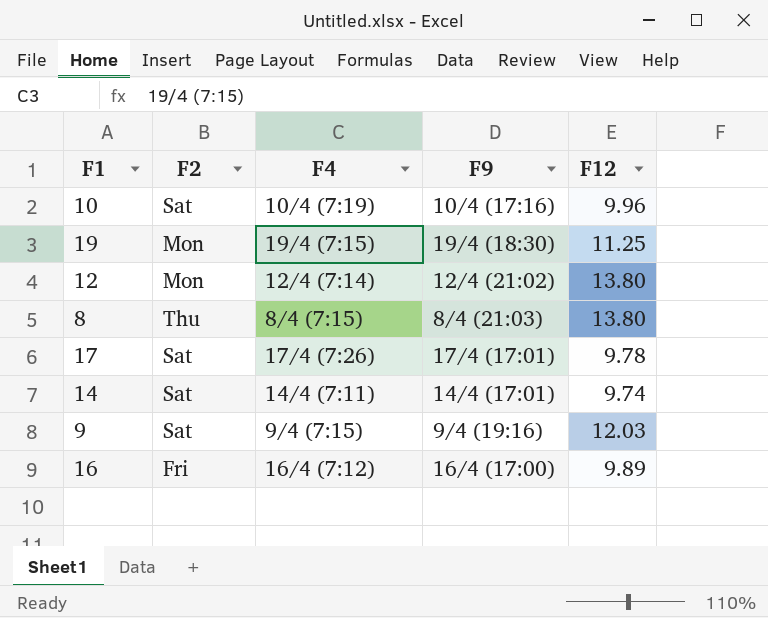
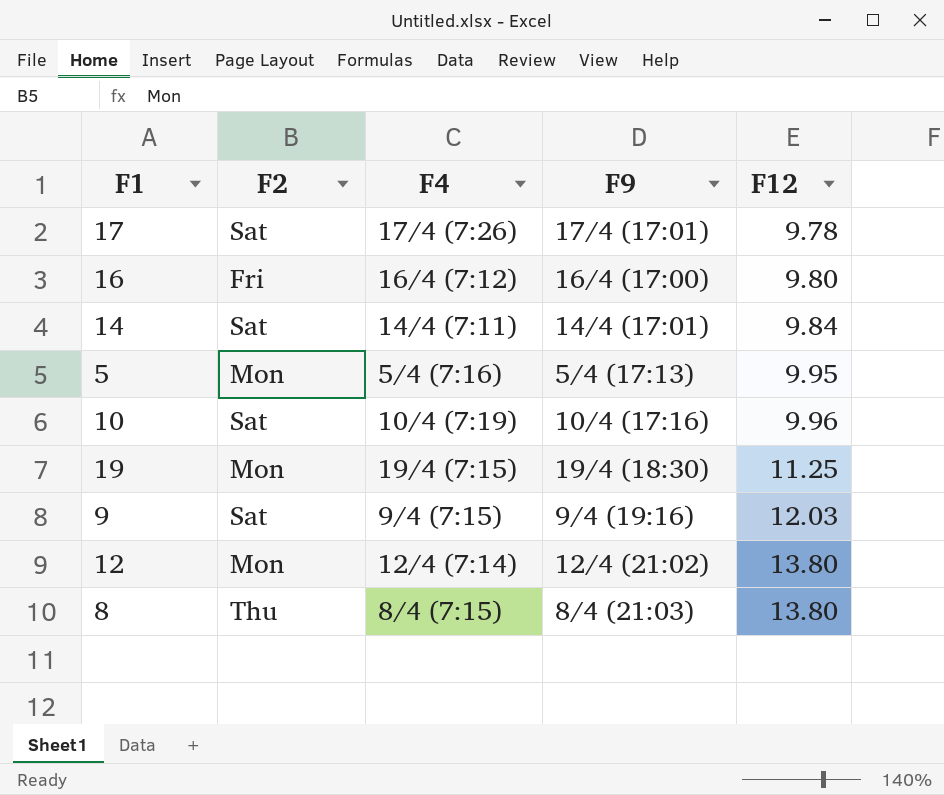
row order: none -> F12 ascending
16 | F12: 9.89 -> 9.80
14 | F12: 9.74 -> 9.84
row 5: none -> Mon | 5/4 (7:16) | 5/4 (17:13) | 9.95

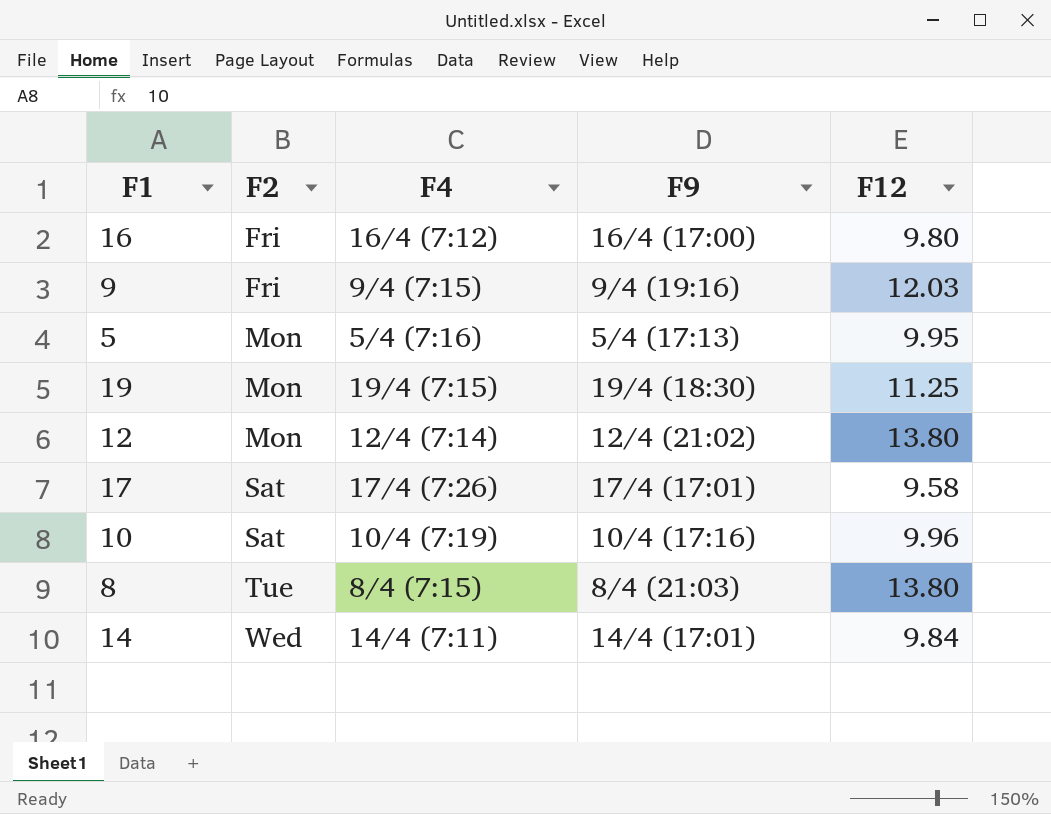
row order: F12 ascending -> F2 ascending
9 | F2: Sat -> Fri
17 | F12: 9.78 -> 9.58
8 | F2: Thu -> Tue
14 | F2: Sat -> Wed

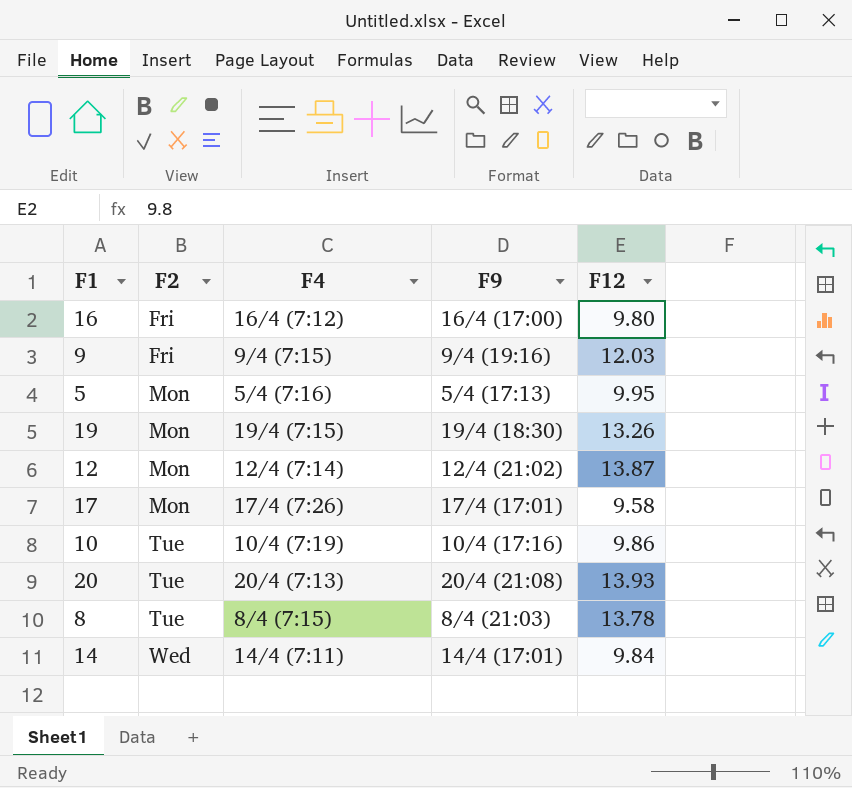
19 | F12: 11.25 -> 13.26
12 | F12: 13.80 -> 13.87
17 | F2: Sat -> Mon
10 | F2: Sat -> Tue
10 | F12: 9.96 -> 9.86
row 20: none -> Tue | 20/4 (7:13) | 20/4 (21:08) | 13.93
8 | F12: 13.80 -> 13.78

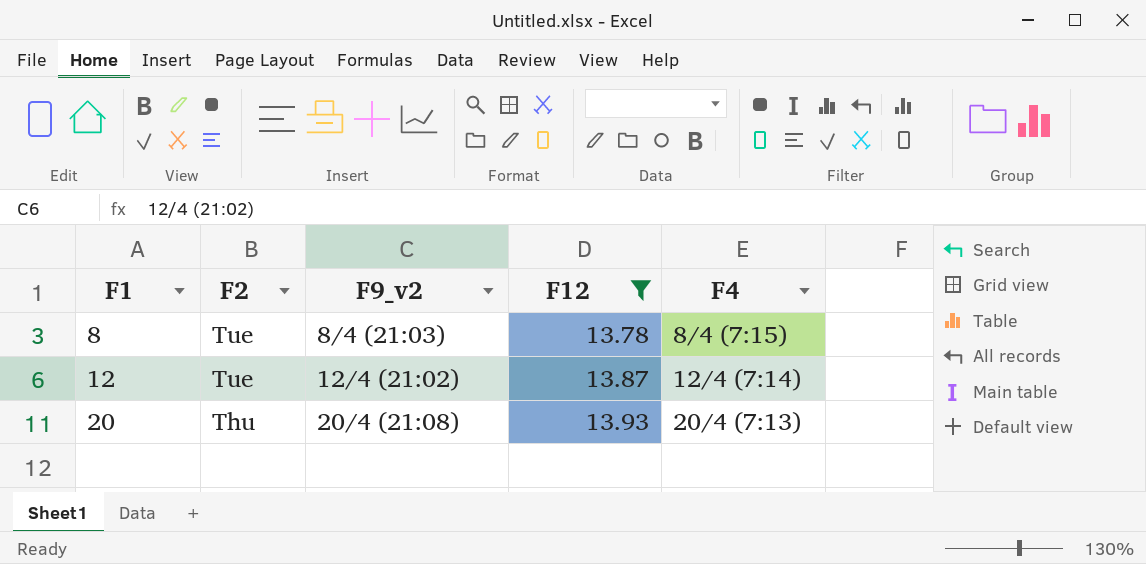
filter: none -> F12 >= 13.78
row order: F2 ascending -> F1 ascending
column name: F9 -> F9_v2
column F4 | position: 3 -> 5
12 | F2: Mon -> Tue
20 | F2: Tue -> Thu

